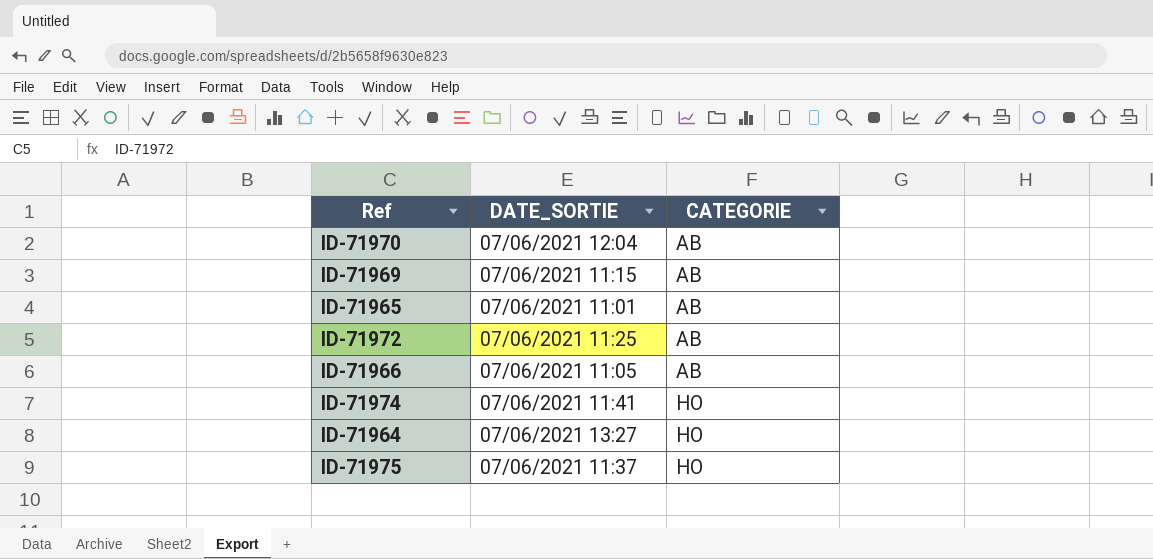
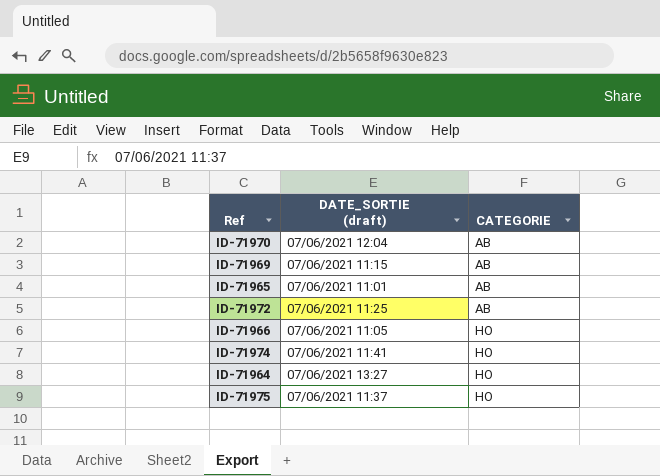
column name: DATE_SORTIE -> DATE_SORTIE (draft)
ID-71966 | CATEGORIE: AB -> HO

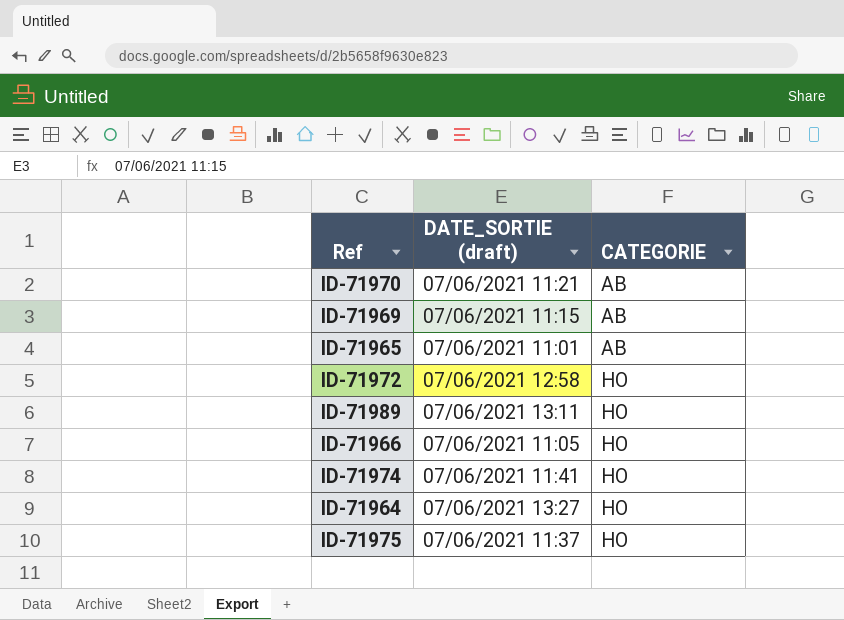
ID-71970 | DATE_SORTIE (draft): 07/06/2021 12:04 -> 07/06/2021 11:21
ID-71972 | DATE_SORTIE (draft): 07/06/2021 11:25 -> 07/06/2021 12:58
ID-71972 | CATEGORIE: AB -> HO
row ID-71989: none -> 07/06/2021 13:11 | HO

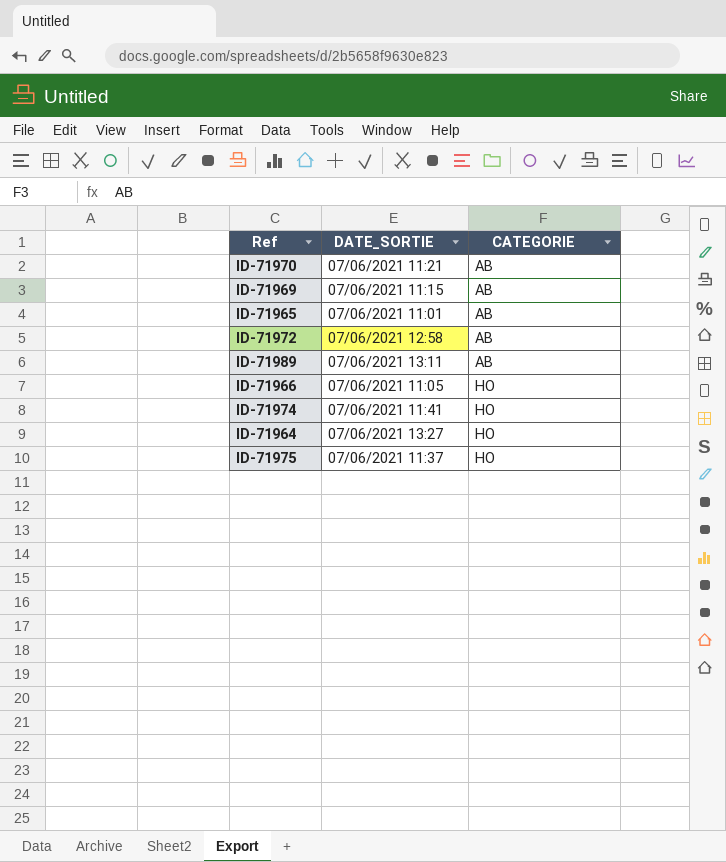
column name: DATE_SORTIE (draft) -> DATE_SORTIE
ID-71972 | CATEGORIE: HO -> AB
ID-71989 | CATEGORIE: HO -> AB

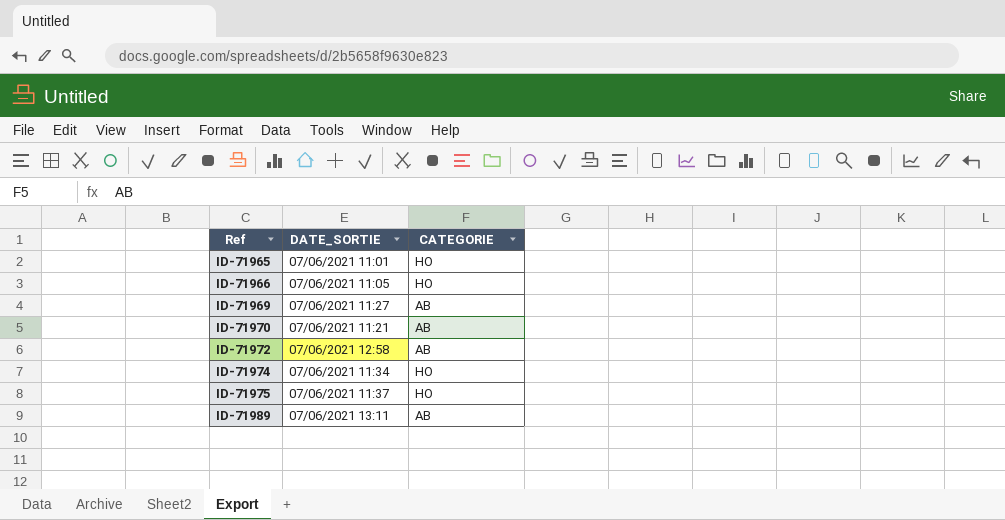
row order: CATEGORIE ascending -> Ref ascending
row ID-71964: 07/06/2021 13:27 | HO -> none
ID-71965 | CATEGORIE: AB -> HO
ID-71969 | DATE_SORTIE: 07/06/2021 11:15 -> 07/06/2021 11:27
ID-71974 | DATE_SORTIE: 07/06/2021 11:41 -> 07/06/2021 11:34

